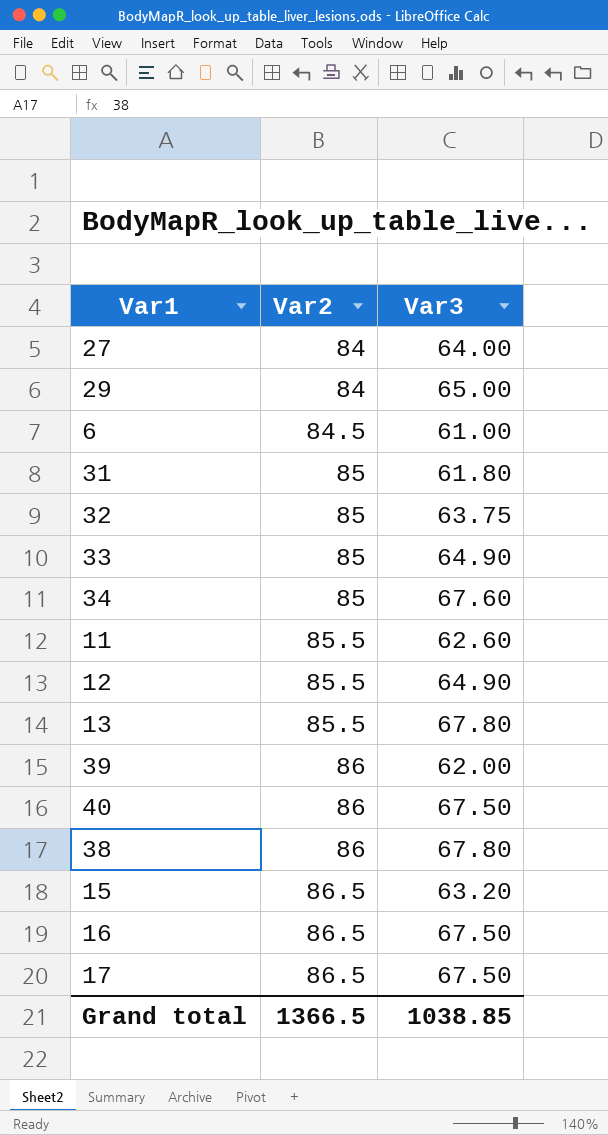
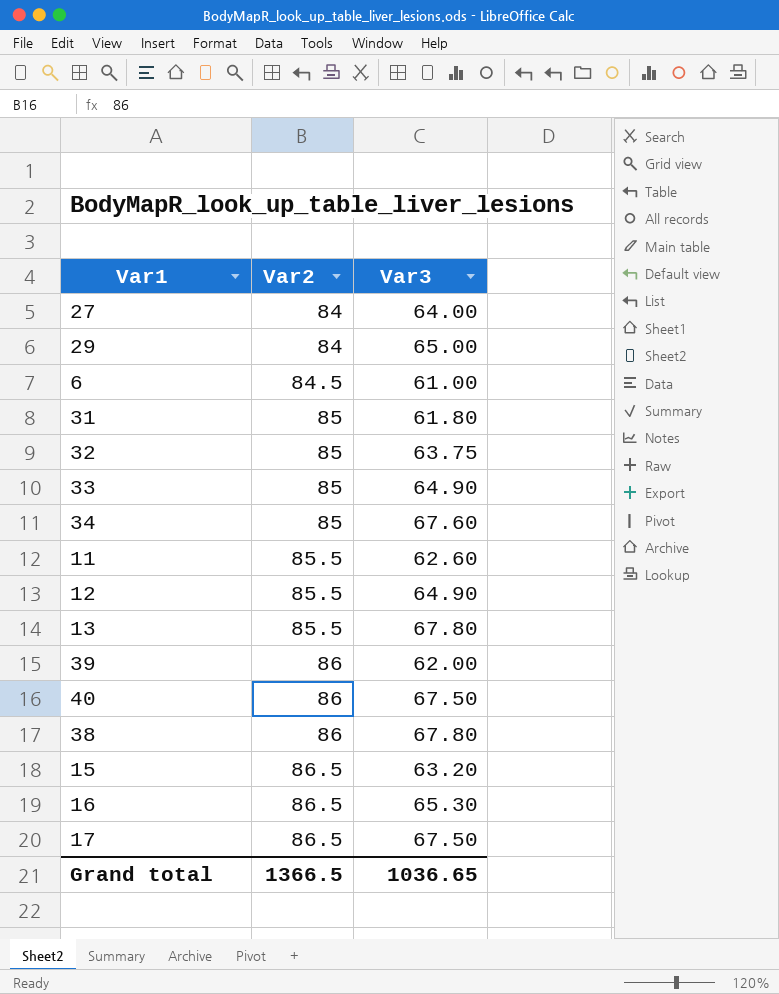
16 | Var3: 67.50 -> 65.30
Grand total | Var3: 1038.85 -> 1036.65

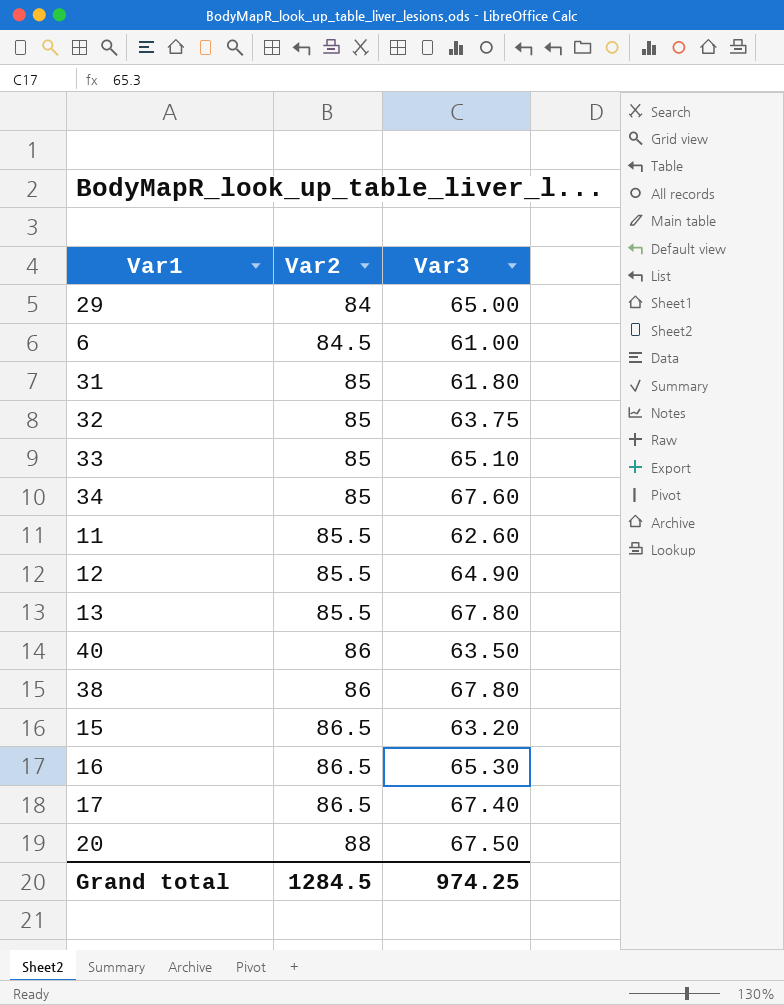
row 27: 84 | 64.00 -> none
row 39: 86 | 62.00 -> none
33 | Var3: 64.90 -> 65.10
40 | Var3: 67.50 -> 63.50
17 | Var3: 67.50 -> 67.40
row 20: none -> 88 | 67.50
Grand total | Var2: 1366.5 -> 1284.5
Grand total | Var3: 1036.65 -> 974.25

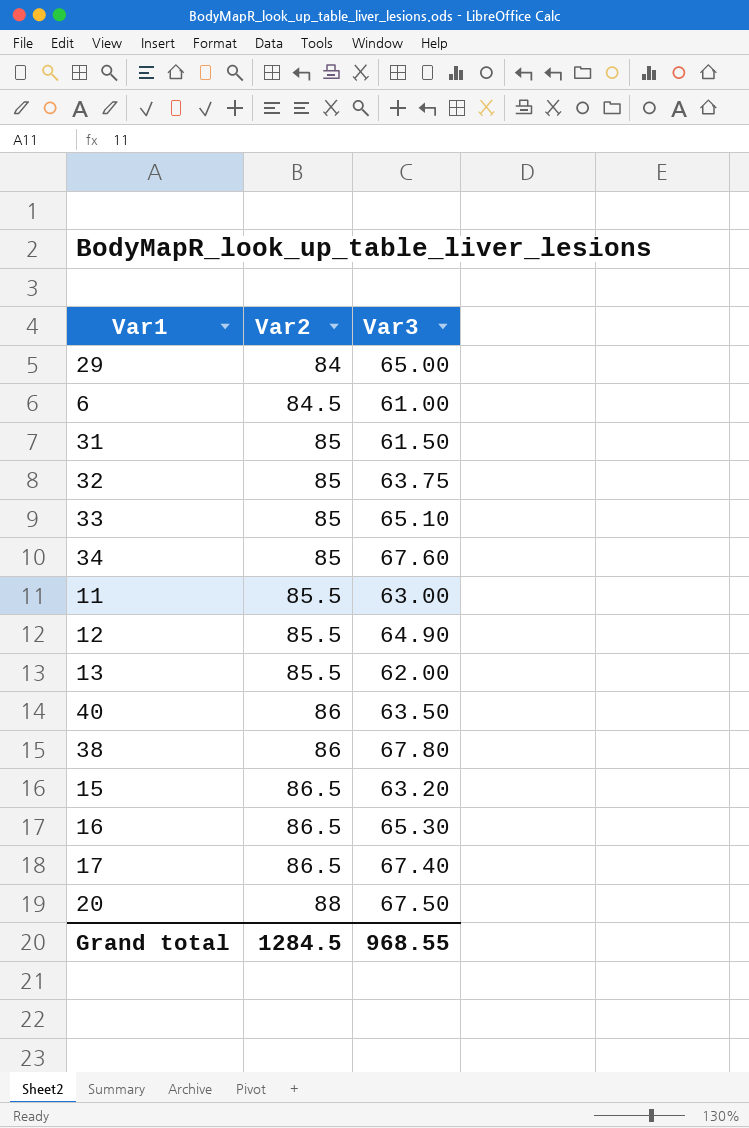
31 | Var3: 61.80 -> 61.50
11 | Var3: 62.60 -> 63.00
13 | Var3: 67.80 -> 62.00
Grand total | Var3: 974.25 -> 968.55

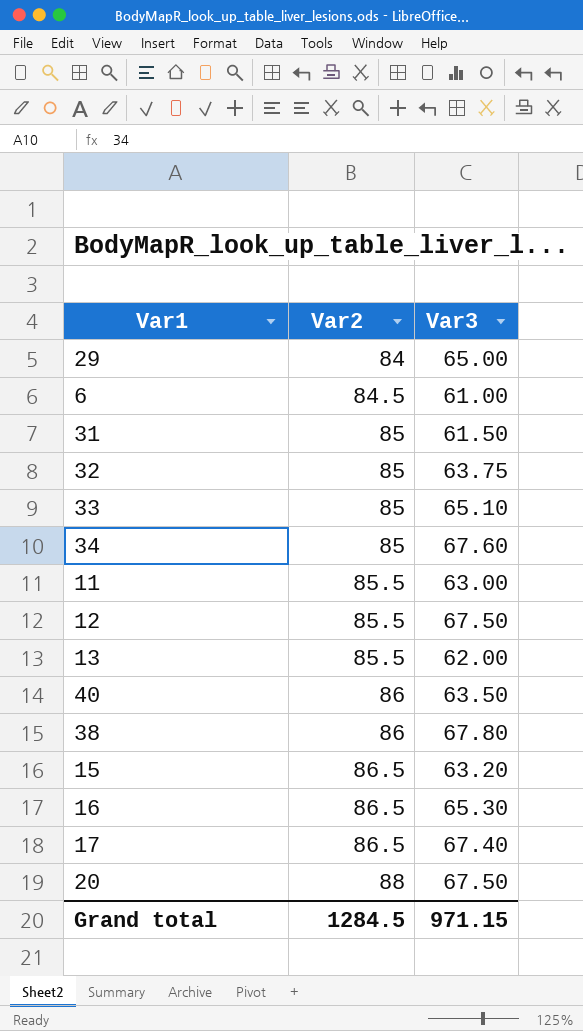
12 | Var3: 64.90 -> 67.50
Grand total | Var3: 968.55 -> 971.15

